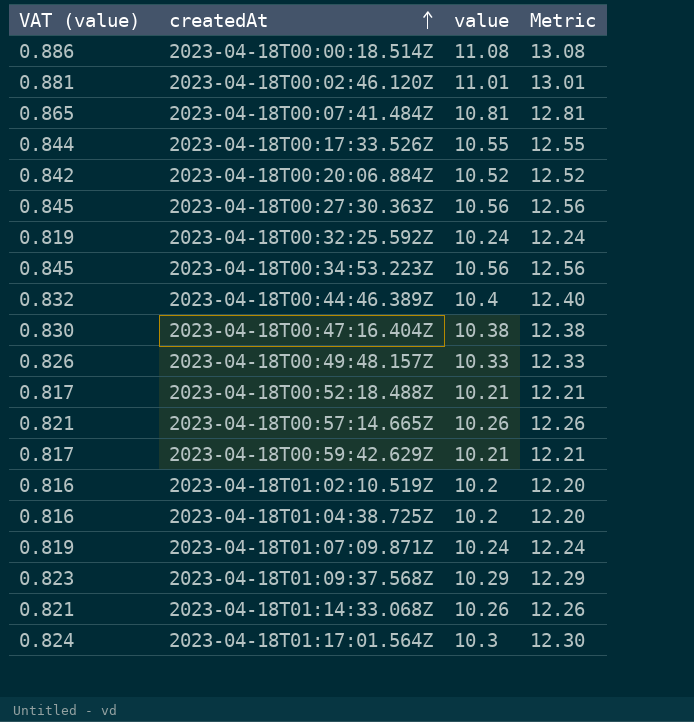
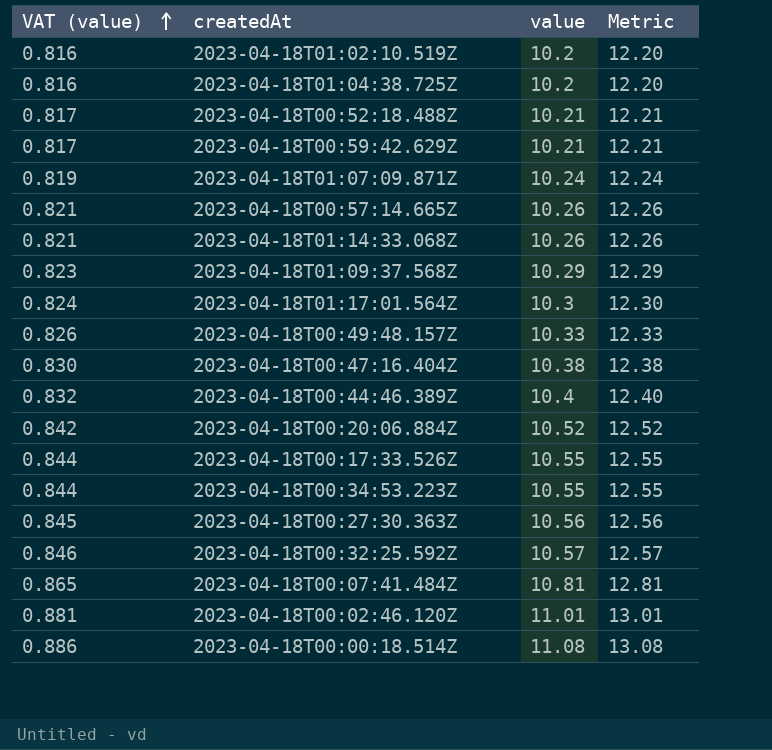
row order: createdAt ascending -> VAT (value) ascending
2023-04-18T00:34:53.223Z | VAT (value): 0.845 -> 0.844
2023-04-18T00:34:53.223Z | value: 10.56 -> 10.55
2023-04-18T00:34:53.223Z | Metric: 12.56 -> 12.55
2023-04-18T00:32:25.592Z | VAT (value): 0.819 -> 0.846
2023-04-18T00:32:25.592Z | value: 10.24 -> 10.57
2023-04-18T00:32:25.592Z | Metric: 12.24 -> 12.57

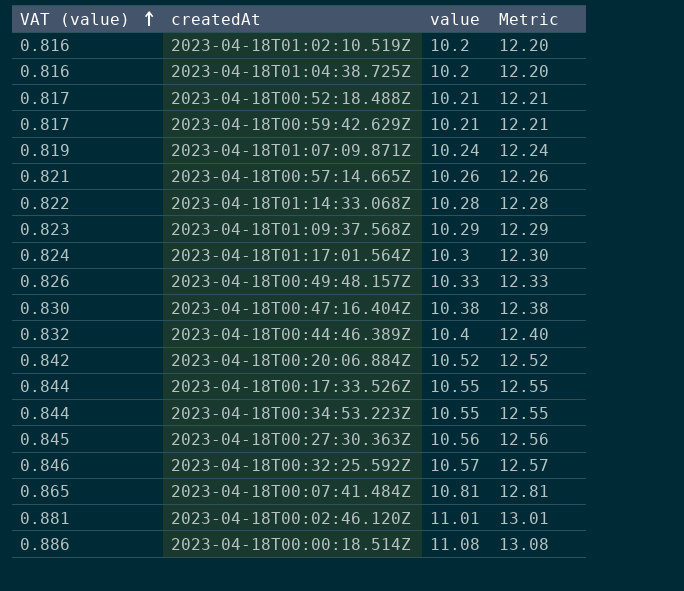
2023-04-18T01:14:33.068Z | VAT (value): 0.821 -> 0.822
2023-04-18T01:14:33.068Z | value: 10.26 -> 10.28
2023-04-18T01:14:33.068Z | Metric: 12.26 -> 12.28

